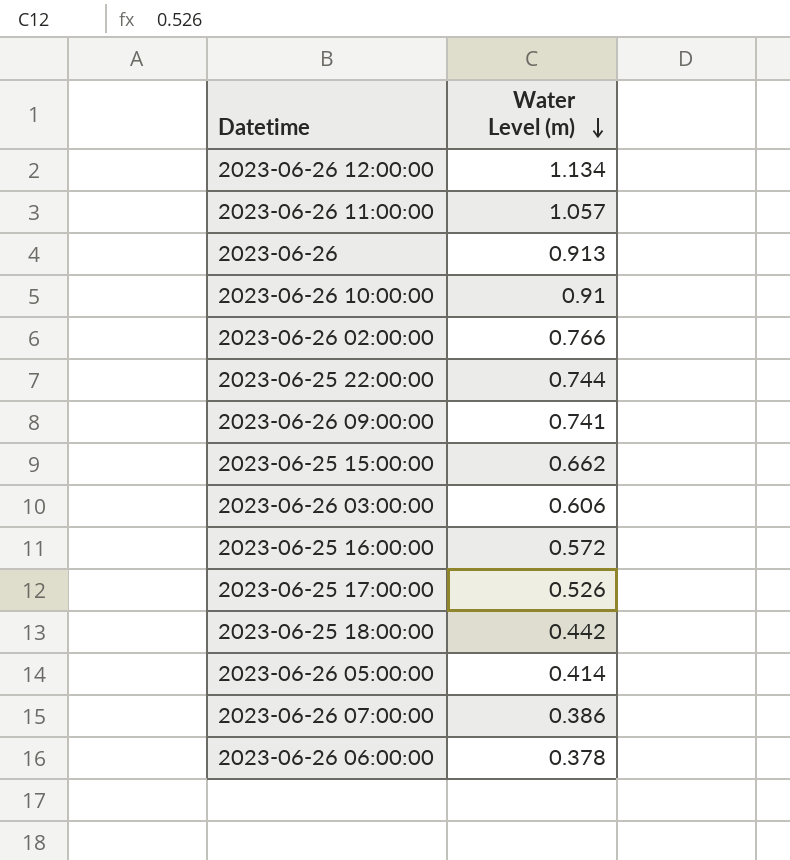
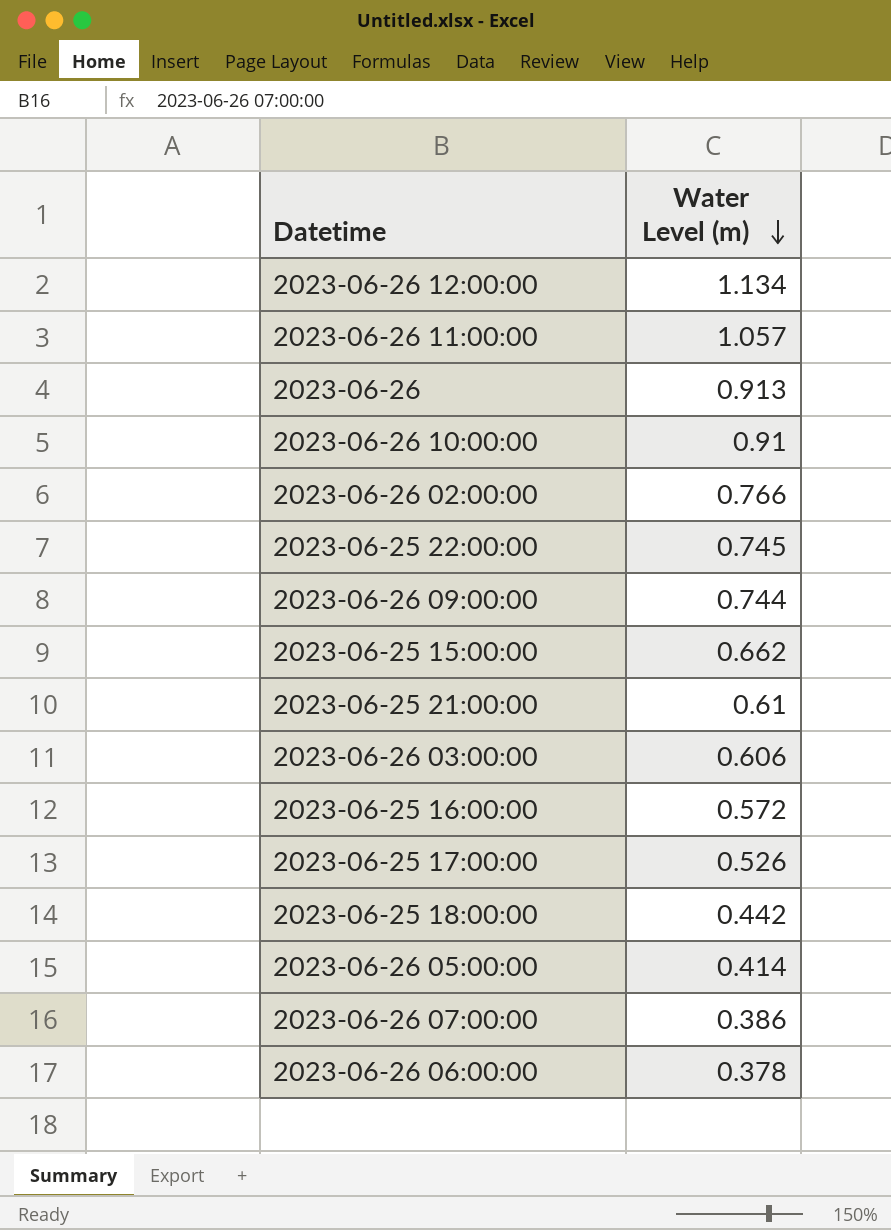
2023-06-25 22:00:00 | Water Level (m): 0.744 -> 0.745
2023-06-26 09:00:00 | Water Level (m): 0.741 -> 0.744
row 2023-06-25 21:00:00: none -> 0.61

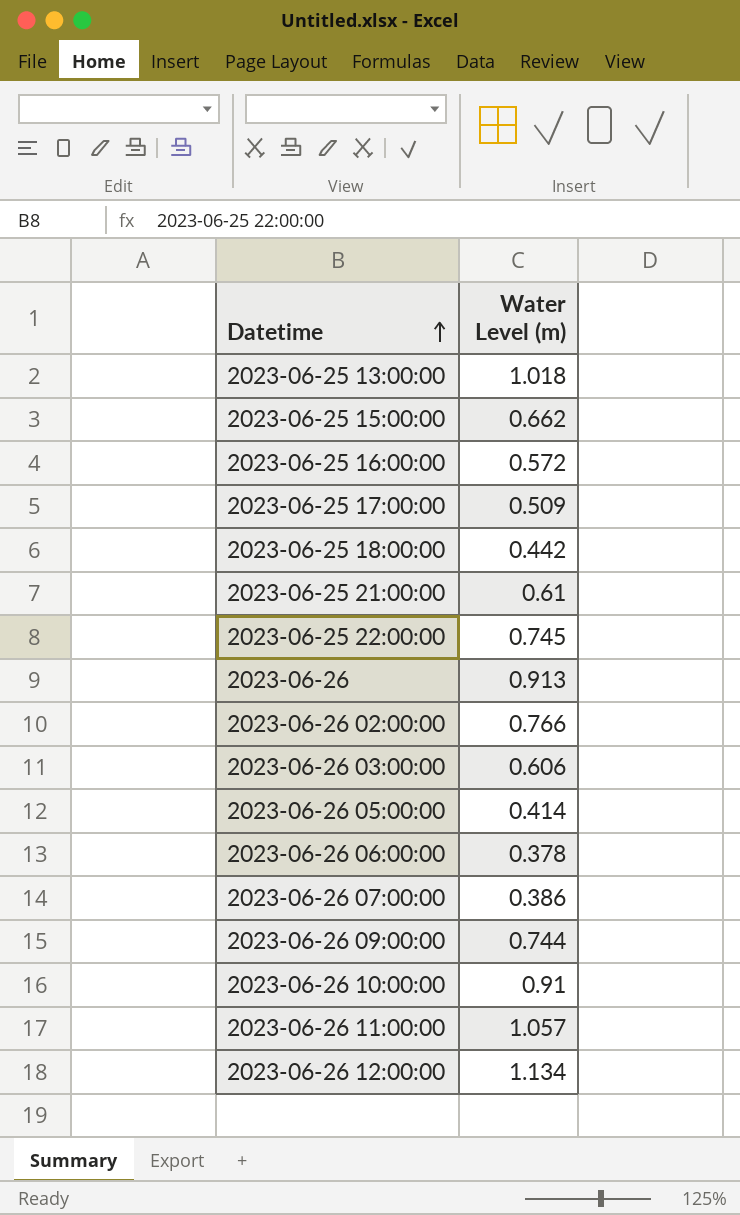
row order: Water Level (m) descending -> Datetime ascending
row 2023-06-25 13:00:00: none -> 1.018
2023-06-25 17:00:00 | Water Level (m): 0.526 -> 0.509

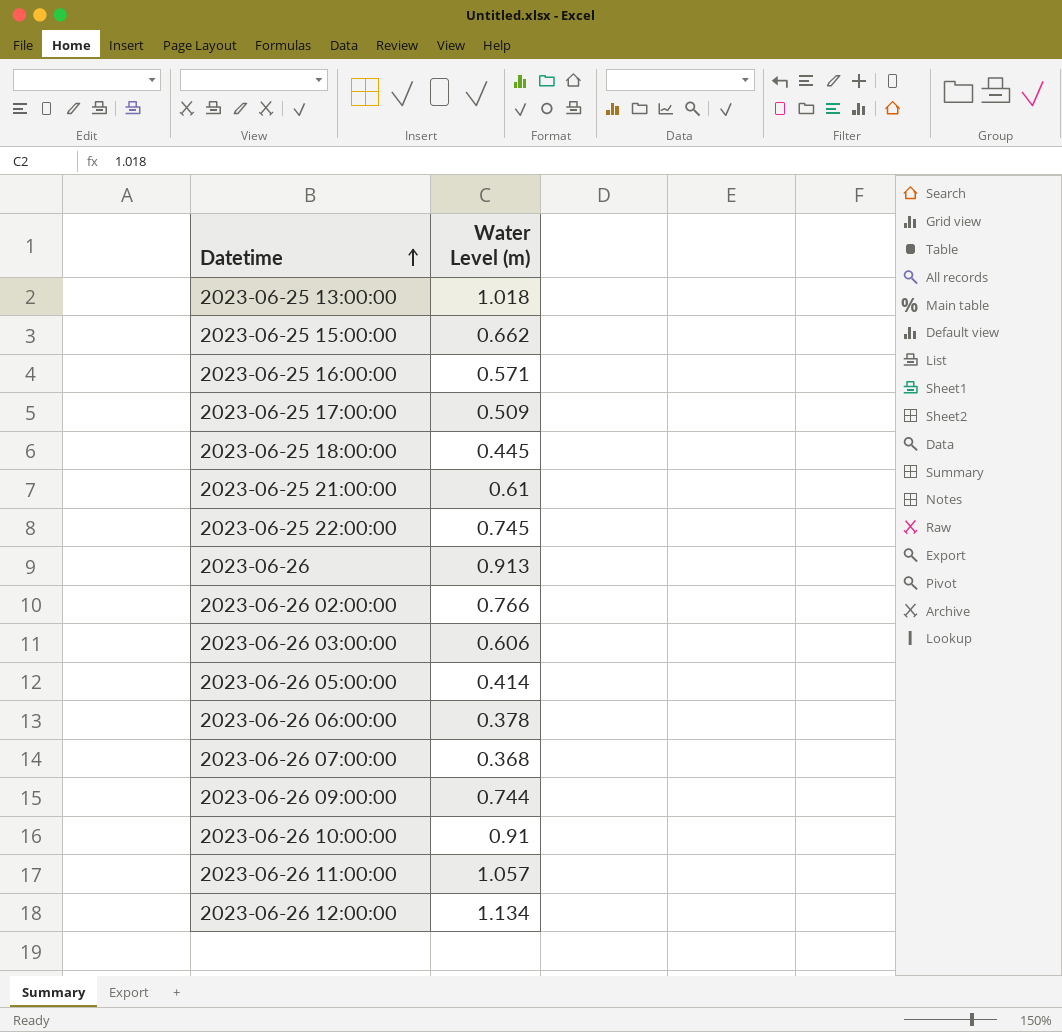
2023-06-25 16:00:00 | Water Level (m): 0.572 -> 0.571
2023-06-25 18:00:00 | Water Level (m): 0.442 -> 0.445
2023-06-26 07:00:00 | Water Level (m): 0.386 -> 0.368

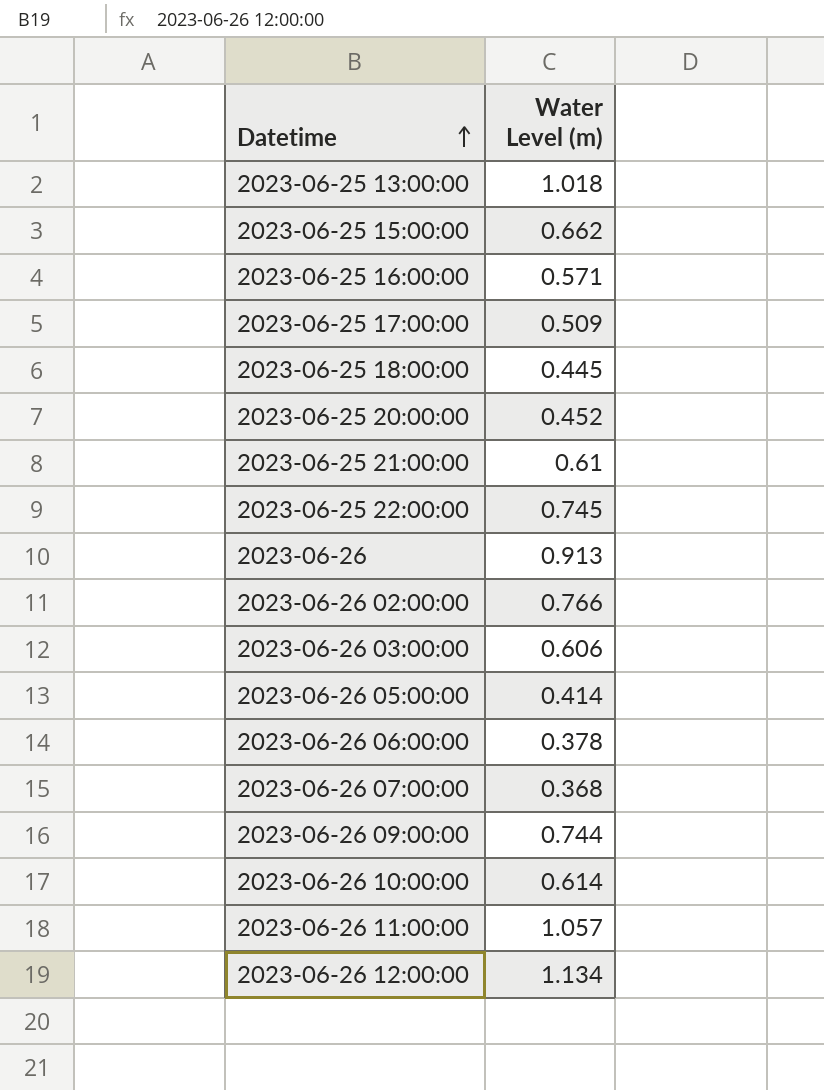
row 2023-06-25 20:00:00: none -> 0.452
2023-06-26 10:00:00 | Water Level (m): 0.91 -> 0.614

